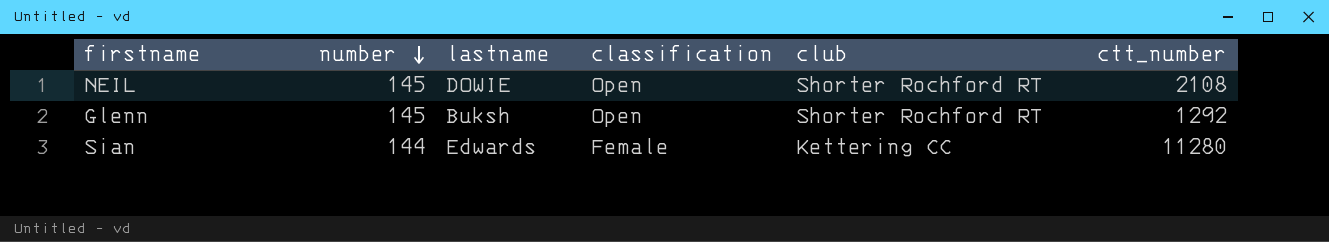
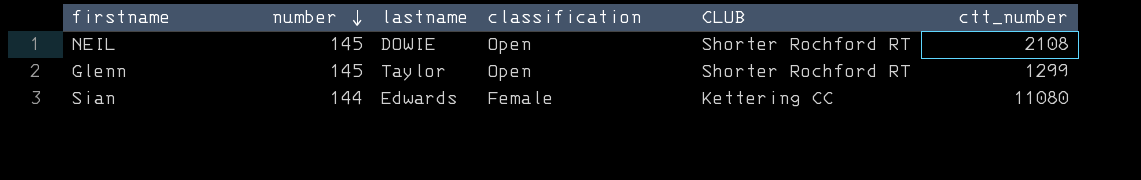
column name: club -> CLUB
Glenn | lastname: Buksh -> Taylor
Glenn | ctt_number: 1292 -> 1299
Sian | ctt_number: 11280 -> 11080

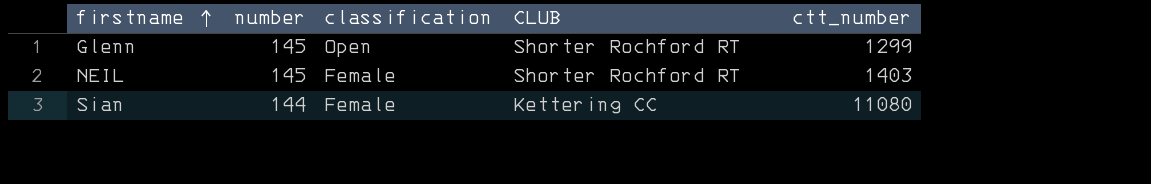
row order: number descending -> firstname ascending
column lastname | position: 3 -> none
NEIL | classification: Open -> Female
NEIL | ctt_number: 2108 -> 1403

